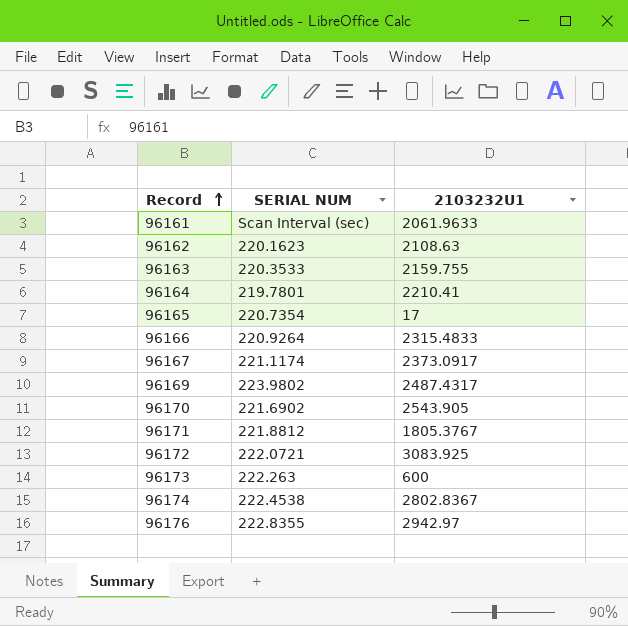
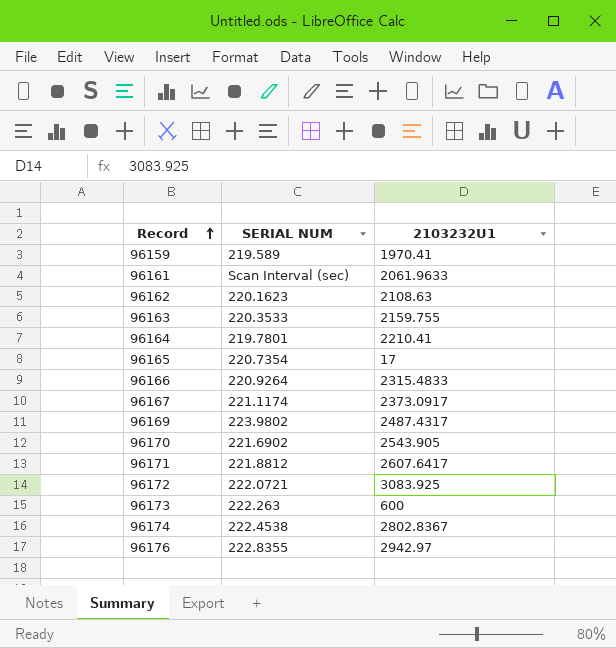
row 96159: none -> 219.589 | 1970.41
96171 | 2103232U1: 1805.3767 -> 2607.6417

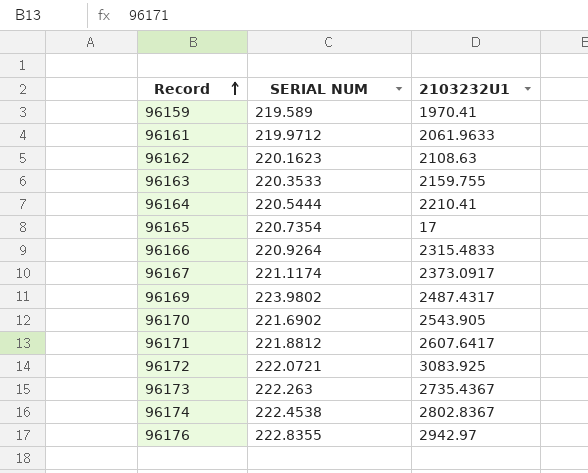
96161 | SERIAL NUM: Scan Interval (sec) -> 219.9712
96164 | SERIAL NUM: 219.7801 -> 220.5444
96173 | 2103232U1: 600 -> 2735.4367

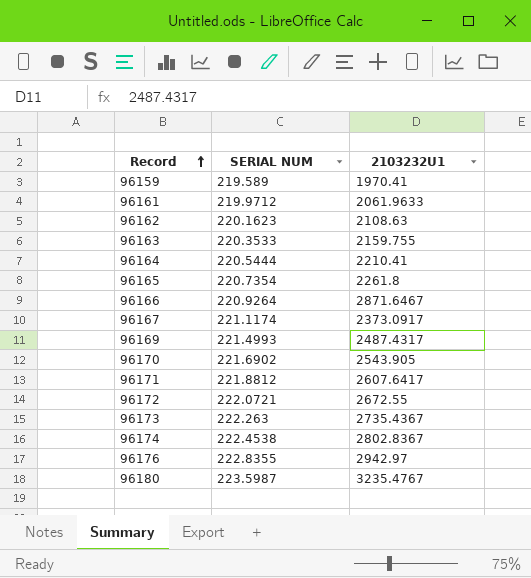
96165 | 2103232U1: 17 -> 2261.8
96166 | 2103232U1: 2315.4833 -> 2871.6467
96169 | SERIAL NUM: 223.9802 -> 221.4993
96172 | 2103232U1: 3083.925 -> 2672.55
row 96180: none -> 223.5987 | 3235.4767

